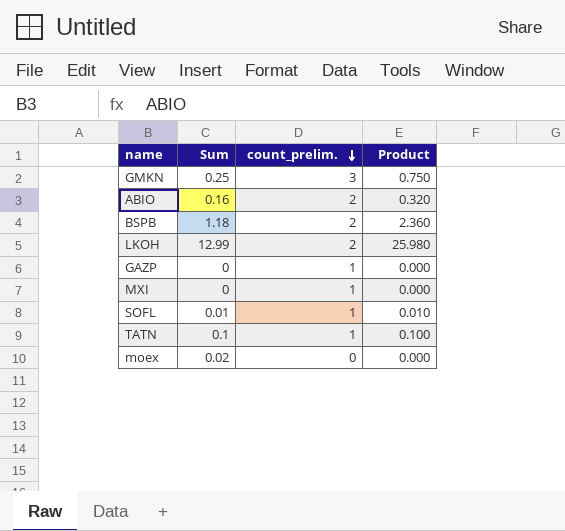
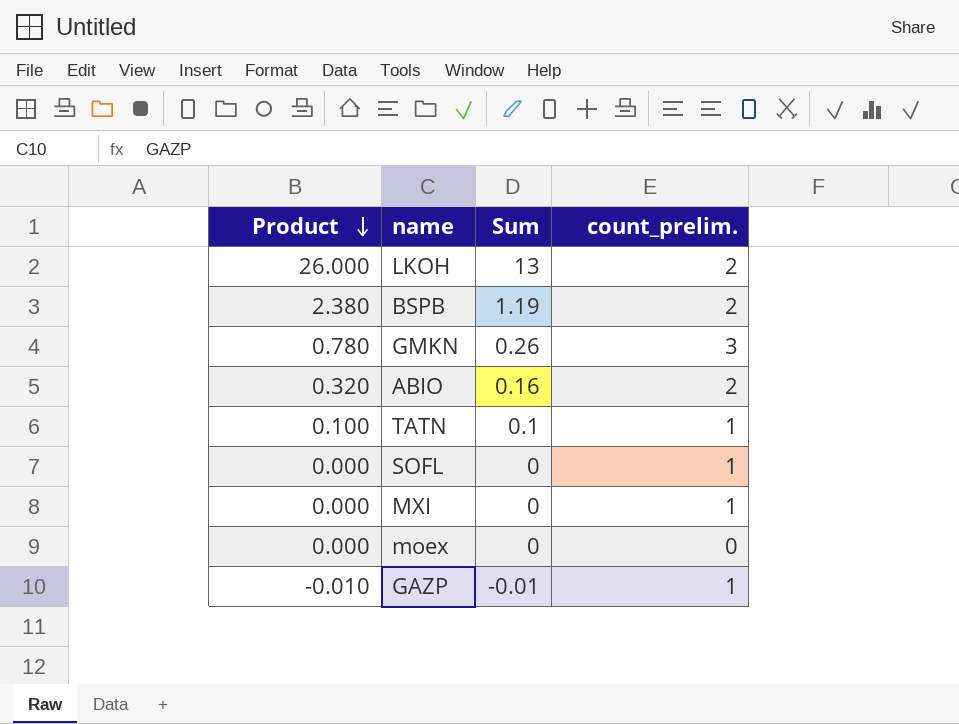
row order: count_prelim. descending -> Product descending
column Product | position: 4 -> 1
LKOH | Product: 25.980 -> 26.000
LKOH | Sum: 12.99 -> 13
BSPB | Product: 2.360 -> 2.380
BSPB | Sum: 1.18 -> 1.19
GMKN | Product: 0.750 -> 0.780
GMKN | Sum: 0.25 -> 0.26
SOFL | Product: 0.010 -> 0.000
SOFL | Sum: 0.01 -> 0
moex | Sum: 0.02 -> 0
GAZP | Product: 0.000 -> -0.010
GAZP | Sum: 0 -> -0.01

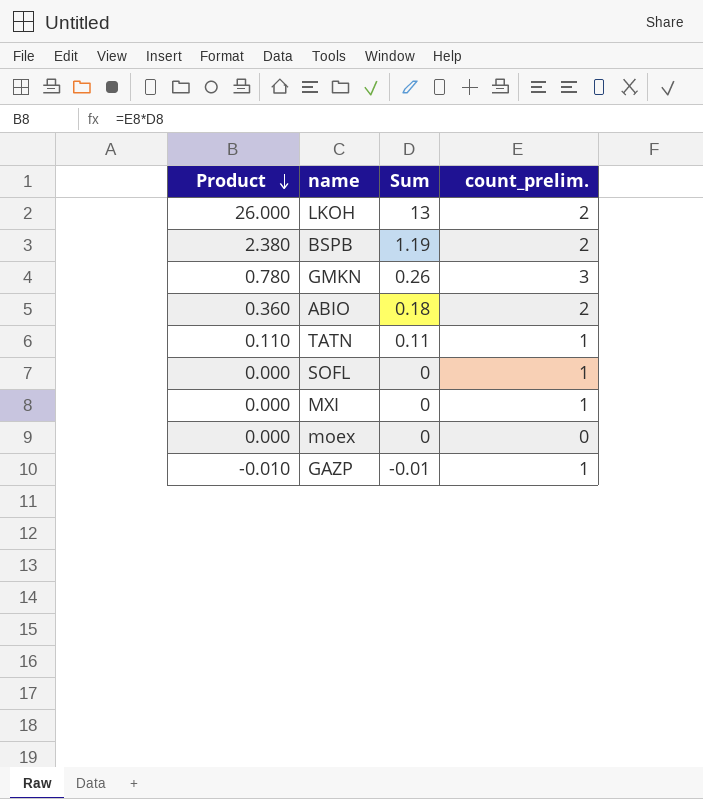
ABIO | Product: 0.320 -> 0.360
ABIO | Sum: 0.16 -> 0.18
TATN | Product: 0.100 -> 0.110
TATN | Sum: 0.1 -> 0.11

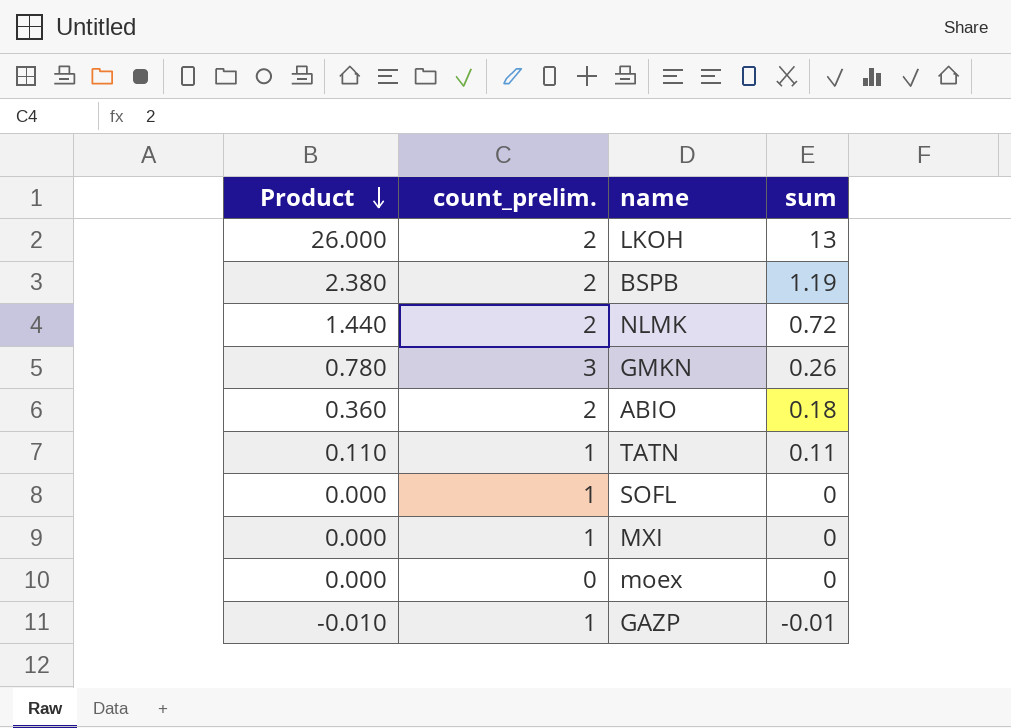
column count_prelim. | position: 4 -> 2
column name: Sum -> sum
row NLMK: none -> 1.440 | 2 | 0.72

